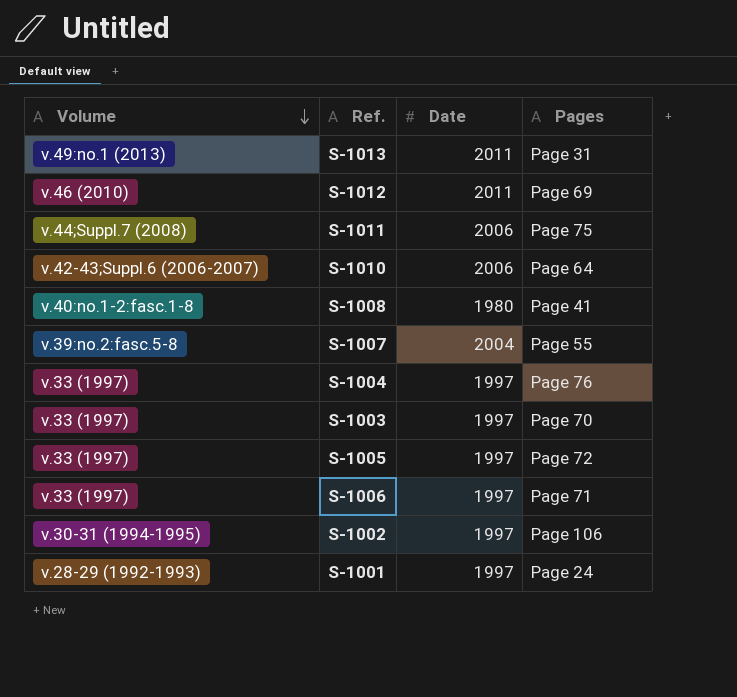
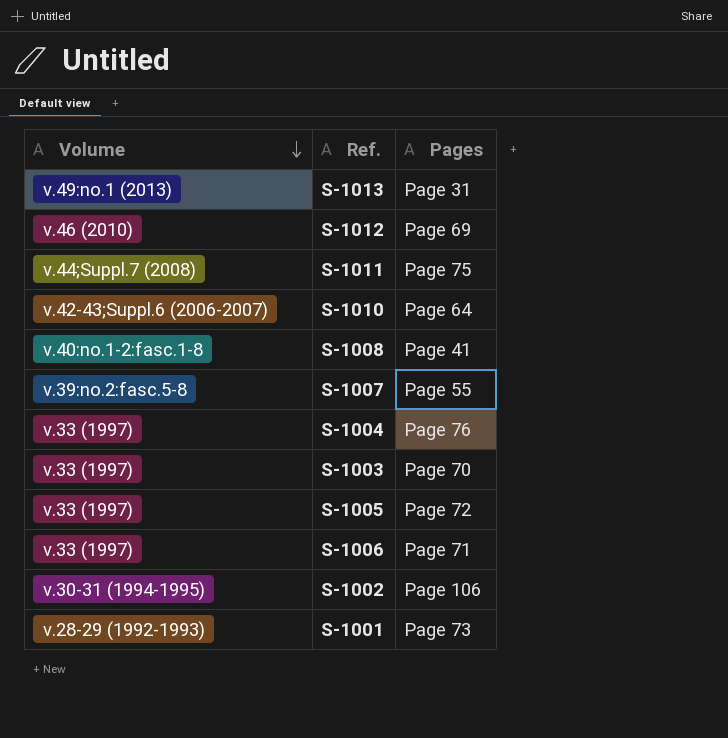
column Date | position: 3 -> none
S-1001 | Pages: Page 24 -> Page 73

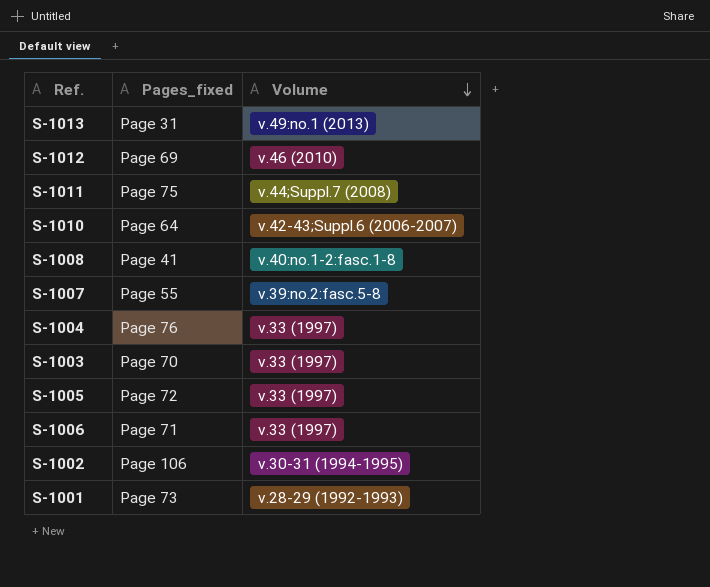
column name: Pages -> Pages_fixed
column Volume | position: 1 -> 3

